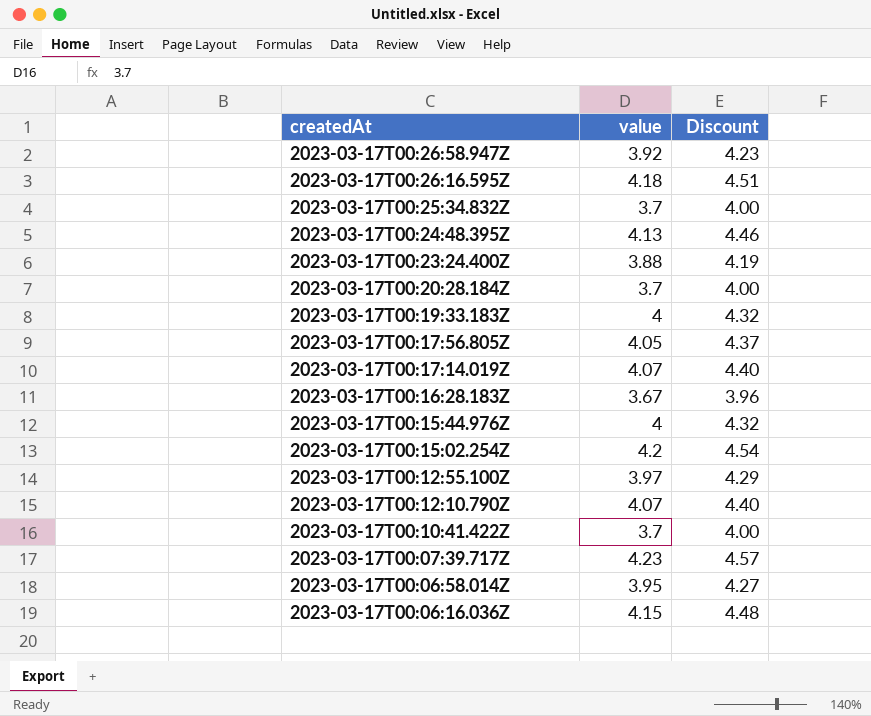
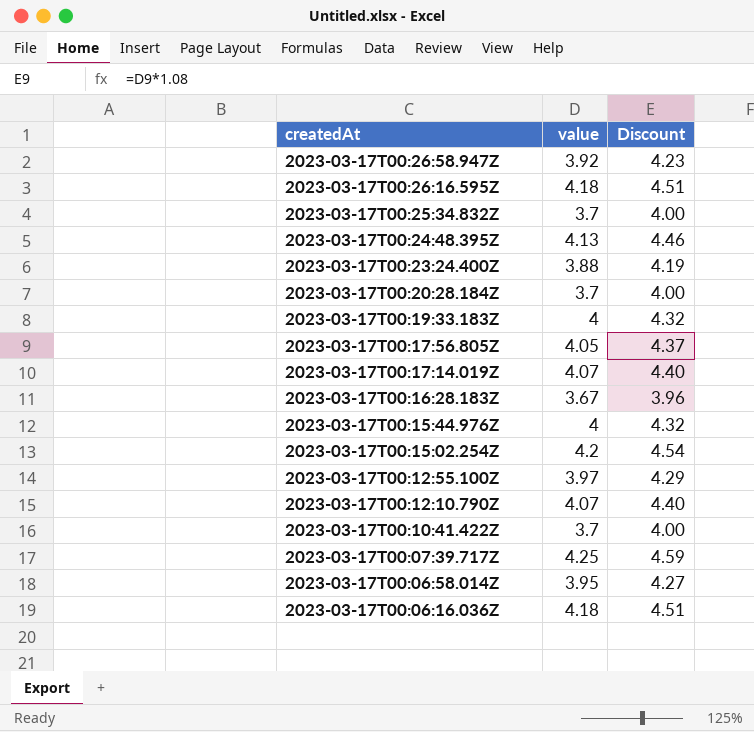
2023-03-17T00:07:39.717Z | value: 4.23 -> 4.25
2023-03-17T00:07:39.717Z | Discount: 4.57 -> 4.59
2023-03-17T00:06:16.036Z | value: 4.15 -> 4.18
2023-03-17T00:06:16.036Z | Discount: 4.48 -> 4.51

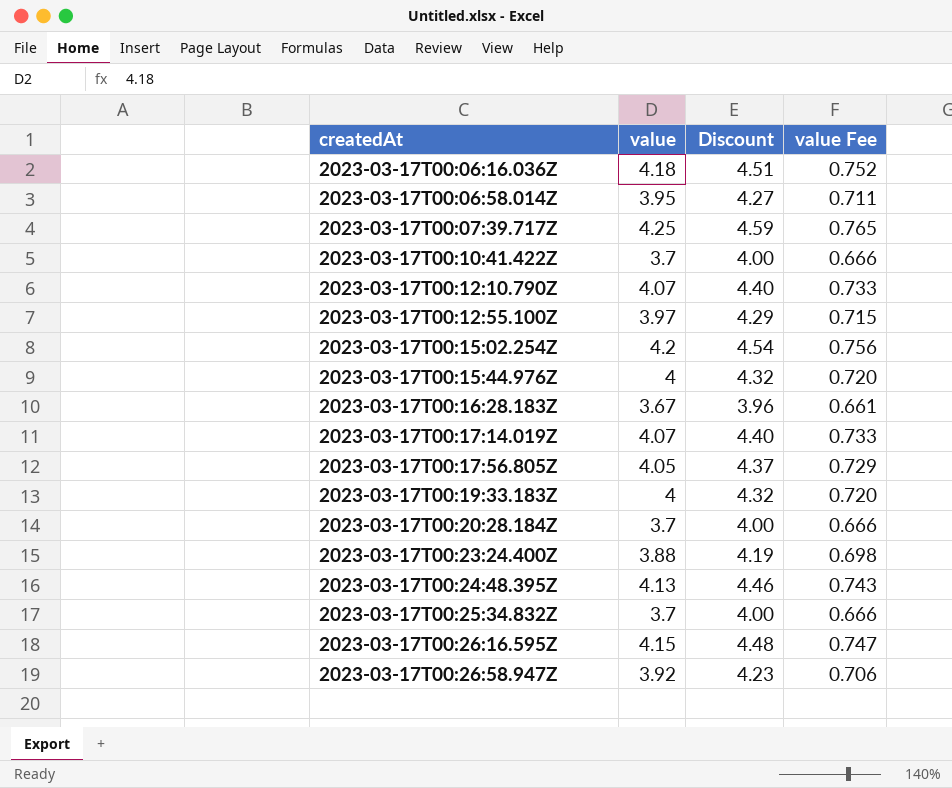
row order: createdAt descending -> createdAt ascending
column value Fee | formula: none -> [value] * 0.18
2023-03-17T00:26:16.595Z | value: 4.18 -> 4.15
2023-03-17T00:26:16.595Z | Discount: 4.51 -> 4.48

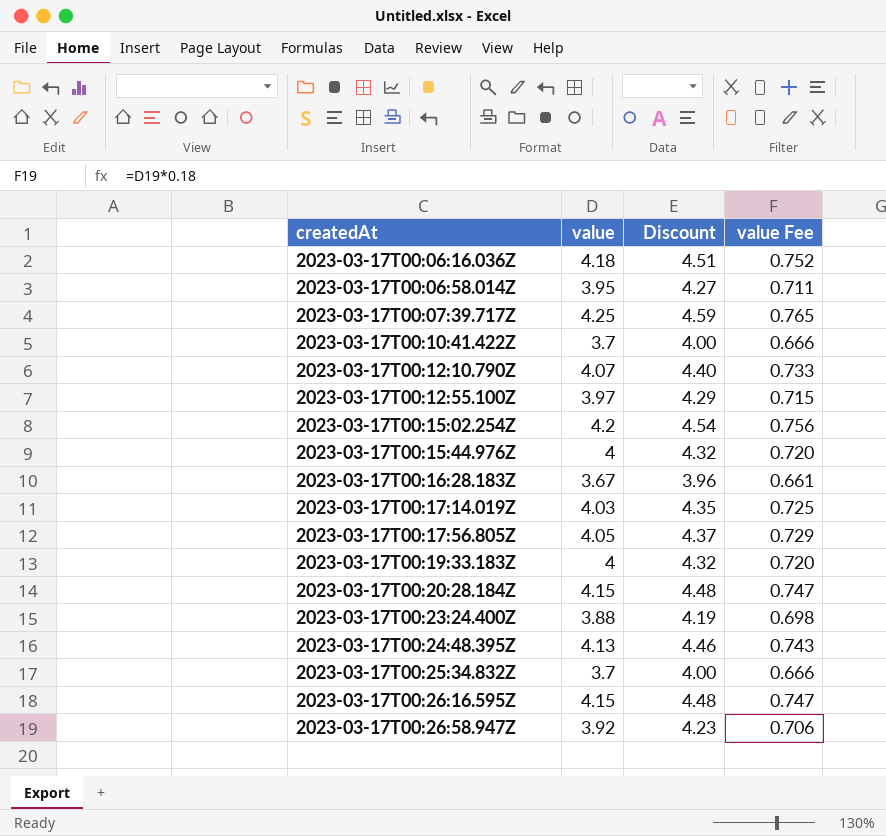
2023-03-17T00:17:14.019Z | value: 4.07 -> 4.03
2023-03-17T00:17:14.019Z | Discount: 4.40 -> 4.35
2023-03-17T00:17:14.019Z | value Fee: 0.733 -> 0.725
2023-03-17T00:20:28.184Z | value: 3.7 -> 4.15
2023-03-17T00:20:28.184Z | Discount: 4.00 -> 4.48
2023-03-17T00:20:28.184Z | value Fee: 0.666 -> 0.747

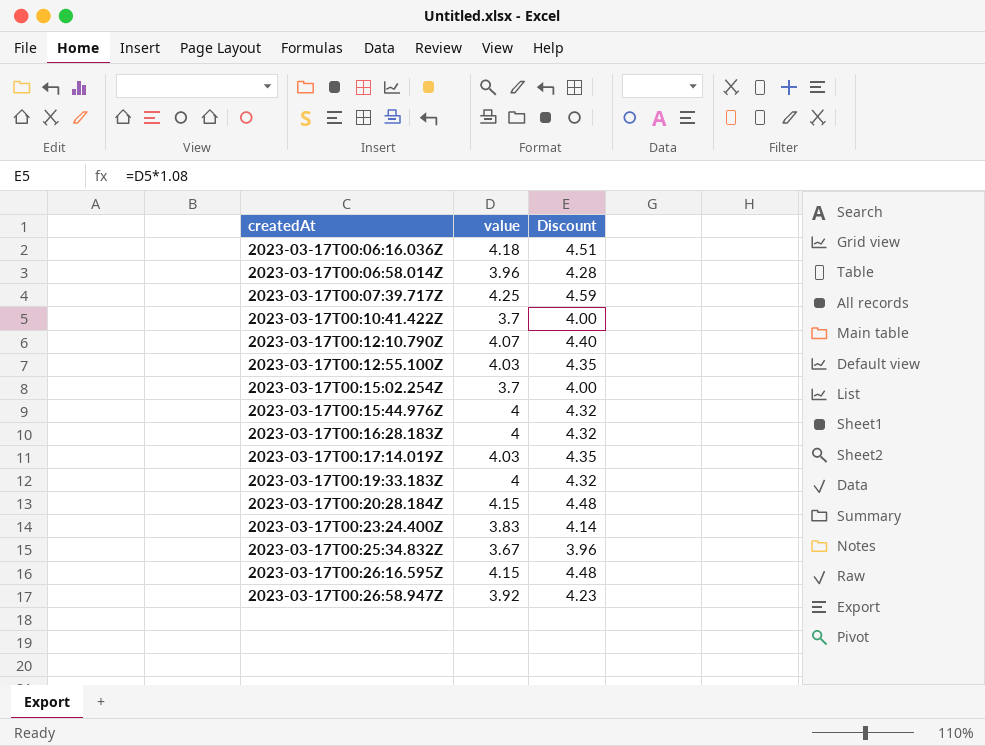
column value Fee | formula: [value] * 0.18 -> none
row 2023-03-17T00:17:56.805Z: 4.05 | 4.37 | 0.729 -> none
row 2023-03-17T00:24:48.395Z: 4.13 | 4.46 | 0.743 -> none
2023-03-17T00:06:58.014Z | value: 3.95 -> 3.96
2023-03-17T00:06:58.014Z | Discount: 4.27 -> 4.28
2023-03-17T00:12:55.100Z | value: 3.97 -> 4.03
2023-03-17T00:12:55.100Z | Discount: 4.29 -> 4.35
2023-03-17T00:15:02.254Z | value: 4.2 -> 3.7
2023-03-17T00:15:02.254Z | Discount: 4.54 -> 4.00
2023-03-17T00:16:28.183Z | value: 3.67 -> 4
2023-03-17T00:16:28.183Z | Discount: 3.96 -> 4.32
2023-03-17T00:23:24.400Z | value: 3.88 -> 3.83
2023-03-17T00:23:24.400Z | Discount: 4.19 -> 4.14
2023-03-17T00:25:34.832Z | value: 3.7 -> 3.67
2023-03-17T00:25:34.832Z | Discount: 4.00 -> 3.96

